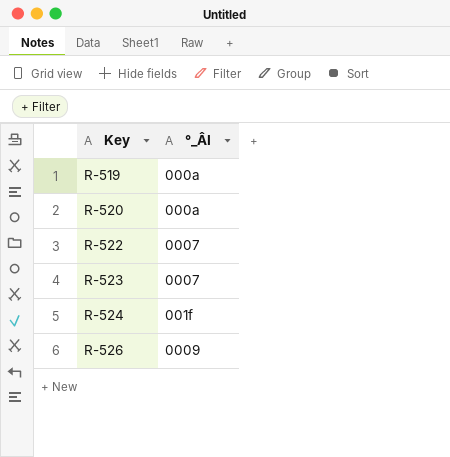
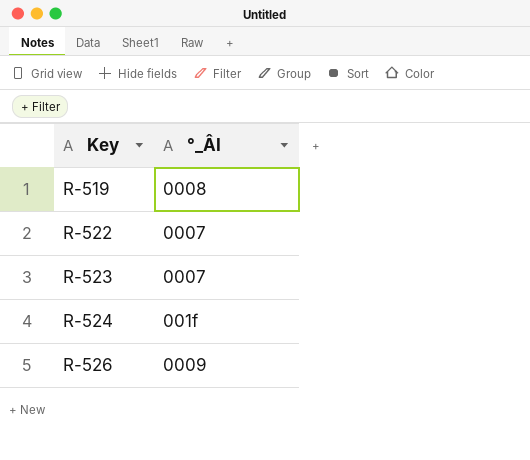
row R-520: 000a -> none
R-519 | °_ÂI: 000a -> 0008

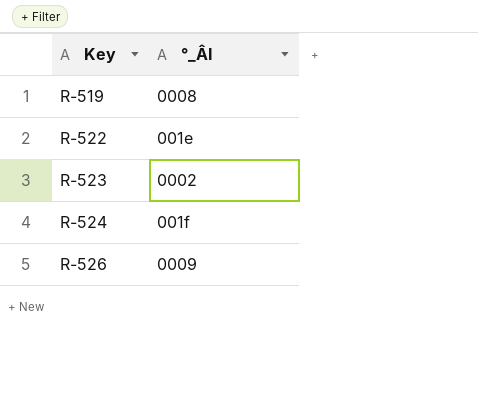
R-522 | °_ÂI: 0007 -> 001e
R-523 | °_ÂI: 0007 -> 0002

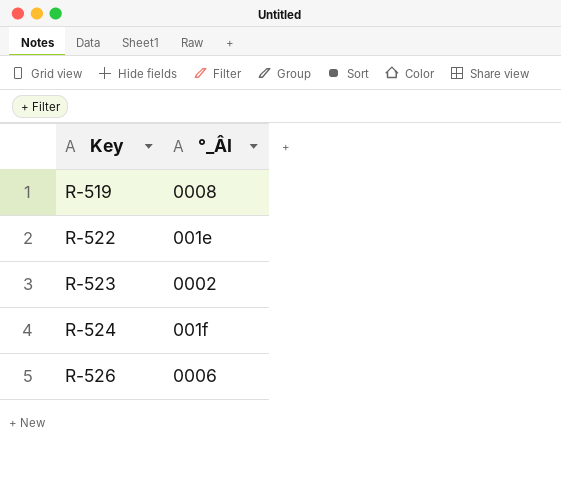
R-526 | °_ÂI: 0009 -> 0006

